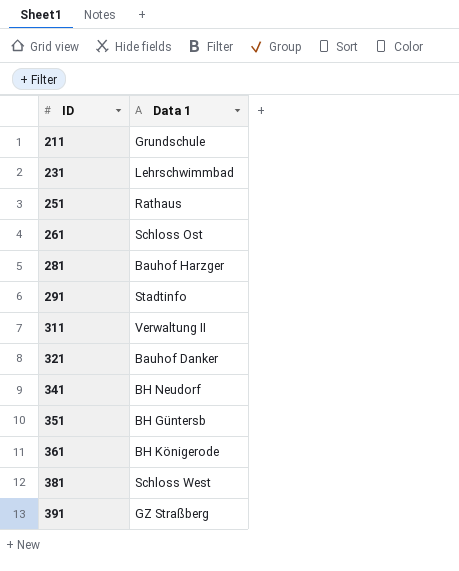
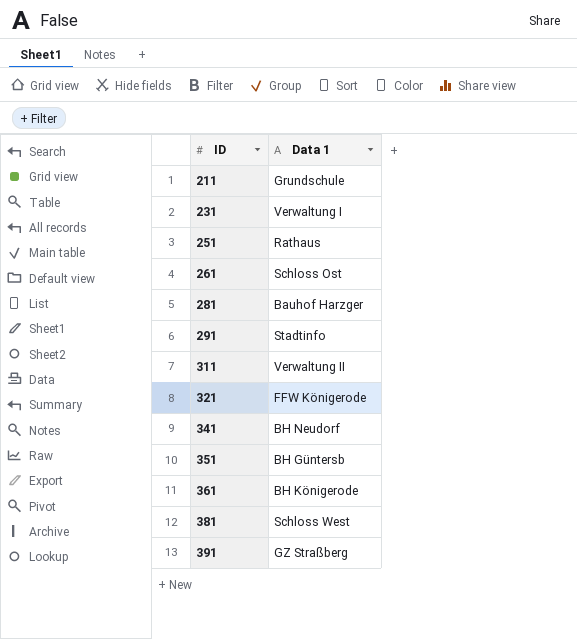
231 | Data 1: Lehrschwimmbad -> Verwaltung I
321 | Data 1: Bauhof Danker -> FFW Königerode

